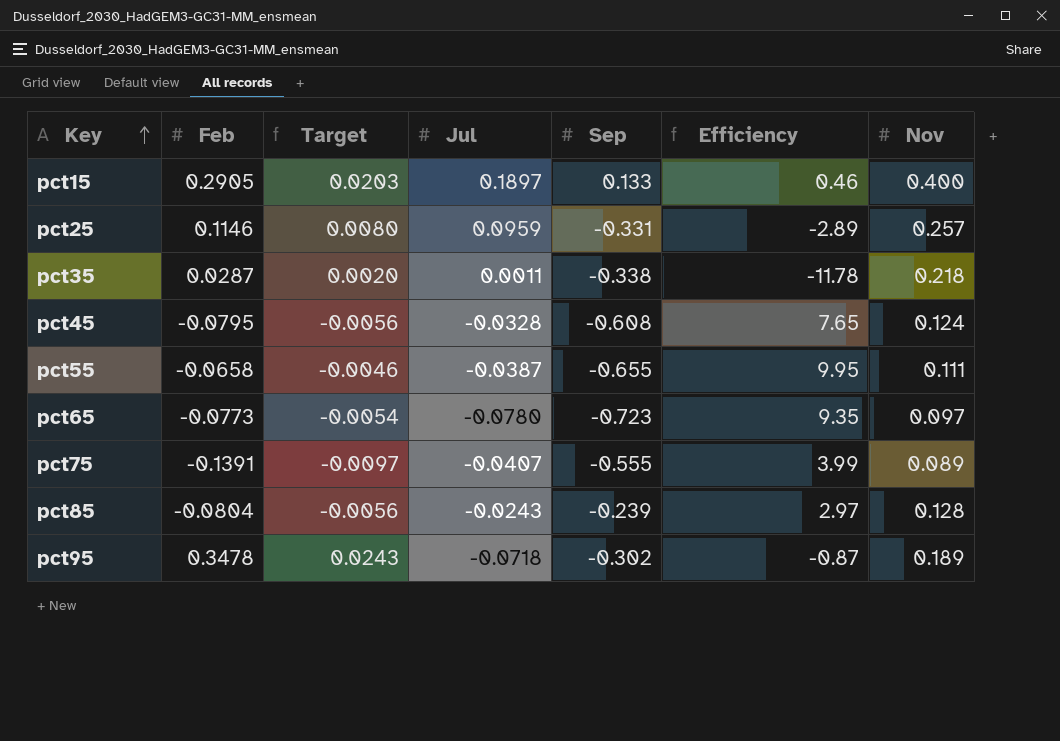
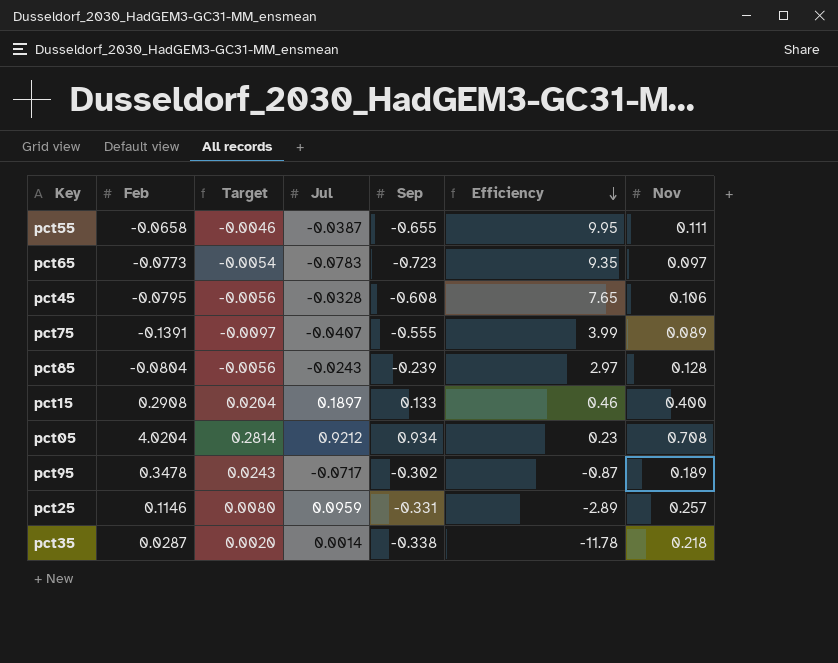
row order: Key ascending -> Efficiency descending
pct65 | Jul: -0.0780 -> -0.0783
pct45 | Nov: 0.124 -> 0.106
pct15 | Feb: 0.2905 -> 0.2908
pct15 | Target: 0.0203 -> 0.0204
row pct05: none -> 4.0204 | 0.2814 | 0.9212 | 0.934 | 0.23 | 0.708
pct95 | Jul: -0.0718 -> -0.0717
pct35 | Jul: 0.0011 -> 0.0014

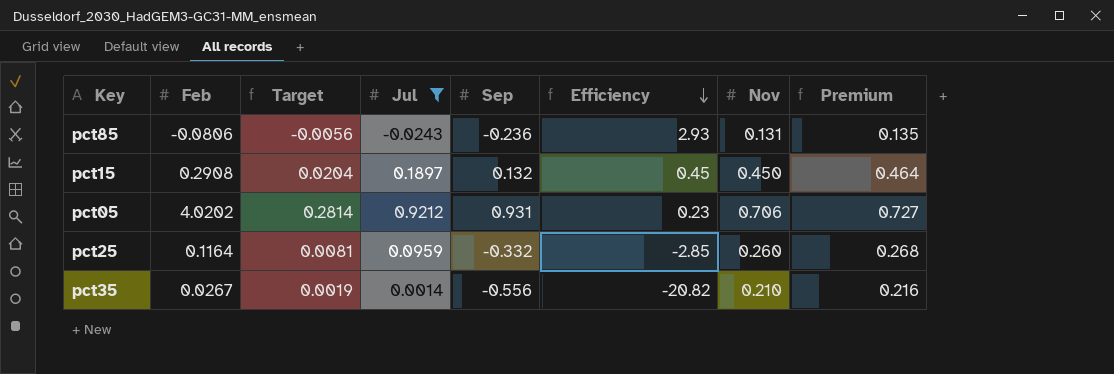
filter: none -> Jul >= -0.0243
column Premium | formula: none -> [Nov] * 1.03
pct85 | Feb: -0.0804 -> -0.0806
pct85 | Sep: -0.239 -> -0.236
pct85 | Efficiency: 2.97 -> 2.93
pct85 | Nov: 0.128 -> 0.131
pct15 | Sep: 0.133 -> 0.132
pct15 | Efficiency: 0.46 -> 0.45
pct15 | Nov: 0.400 -> 0.450
pct05 | Feb: 4.0204 -> 4.0202
pct05 | Sep: 0.934 -> 0.931
pct05 | Nov: 0.708 -> 0.706
pct25 | Feb: 0.1146 -> 0.1164
pct25 | Target: 0.0080 -> 0.0081
pct25 | Sep: -0.331 -> -0.332
pct25 | Efficiency: -2.89 -> -2.85
pct25 | Nov: 0.257 -> 0.260
pct35 | Feb: 0.0287 -> 0.0267
pct35 | Target: 0.0020 -> 0.0019
pct35 | Sep: -0.338 -> -0.556
pct35 | Efficiency: -11.78 -> -20.82
pct35 | Nov: 0.218 -> 0.210

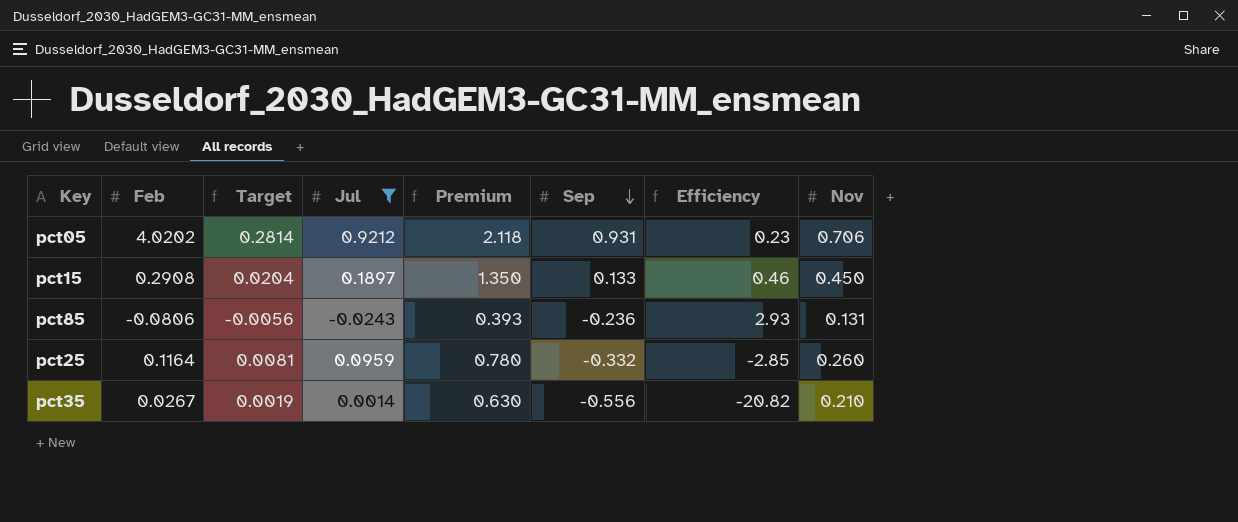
row order: Efficiency descending -> Sep descending
column Premium | formula: [Nov] * 1.03 -> [Nov] * 3
column Premium | position: 8 -> 5
pct15 | Sep: 0.132 -> 0.133
pct15 | Efficiency: 0.45 -> 0.46

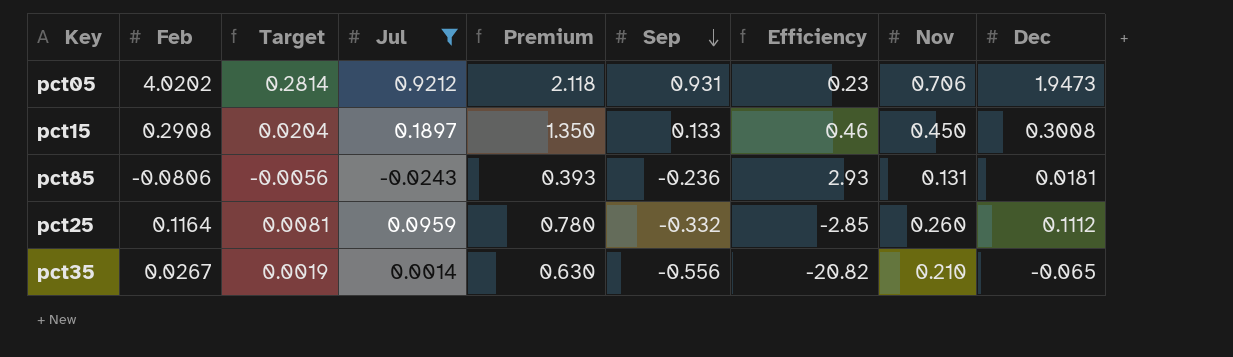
column Dec | position: none -> 9

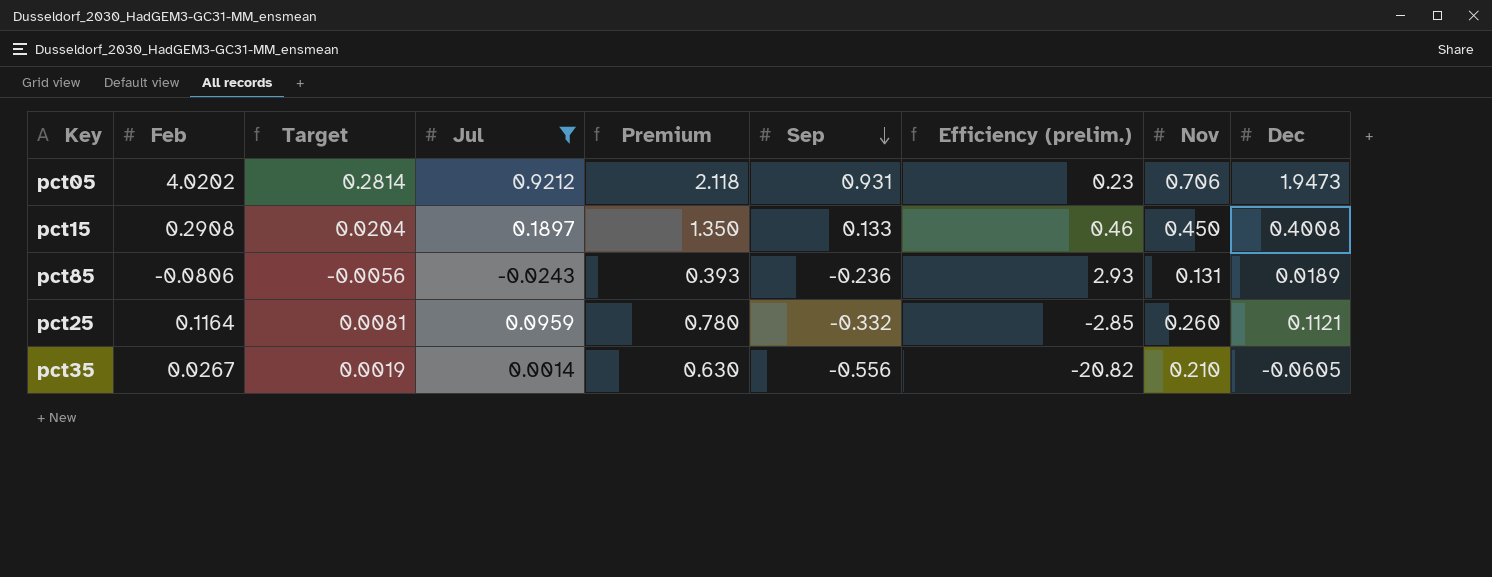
column name: Efficiency -> Efficiency (prelim.)
pct15 | Dec: 0.3008 -> 0.4008
pct85 | Dec: 0.0181 -> 0.0189
pct25 | Dec: 0.1112 -> 0.1121
pct35 | Dec: -0.065 -> -0.0605

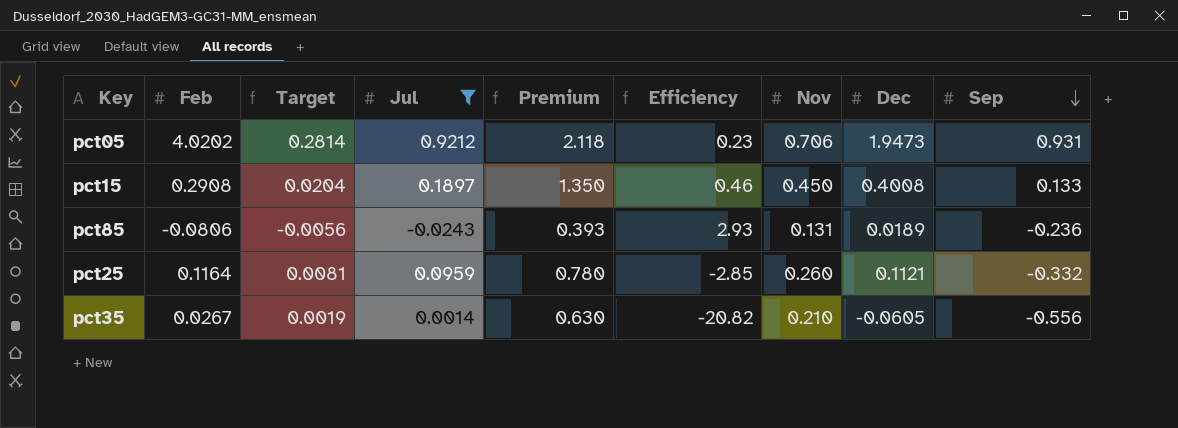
column name: Efficiency (prelim.) -> Efficiency
column Sep | position: 6 -> 9

